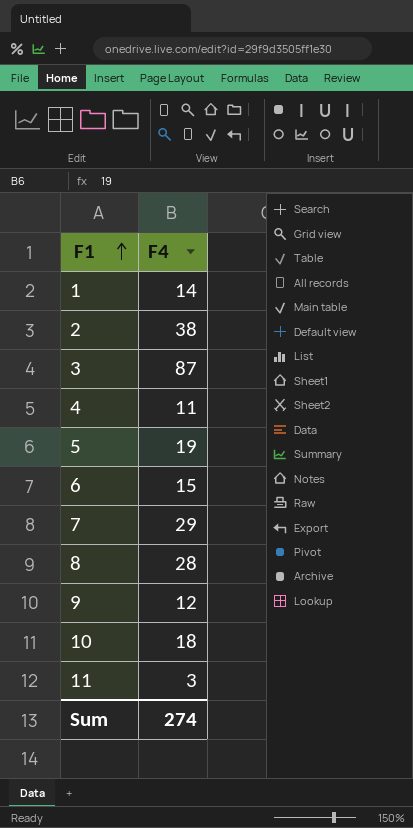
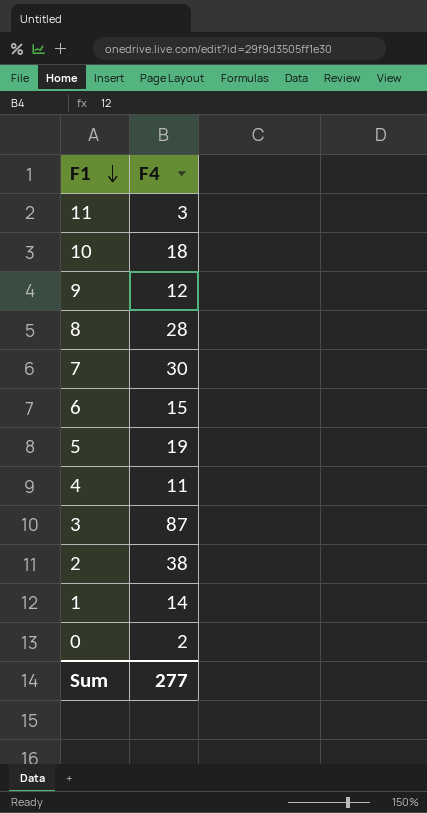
row order: F1 ascending -> F1 descending
7 | F4: 29 -> 30
row 0: none -> 2
Sum | F4: 274 -> 277

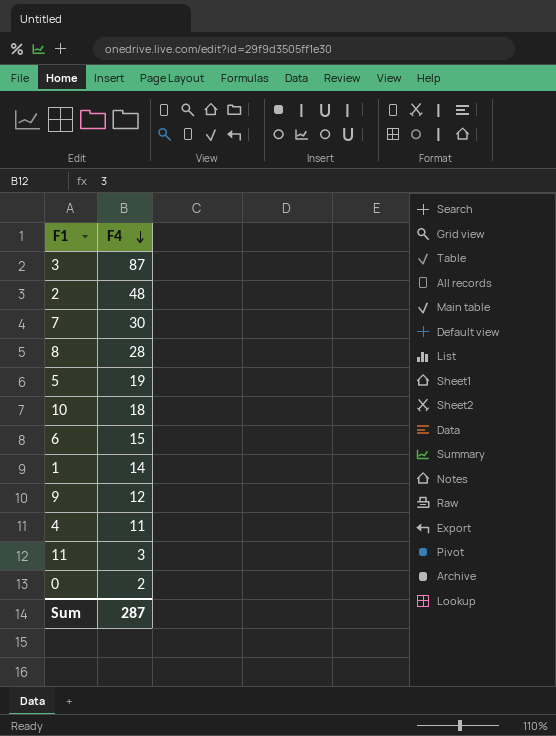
row order: F1 descending -> F4 descending
2 | F4: 38 -> 48
Sum | F4: 277 -> 287

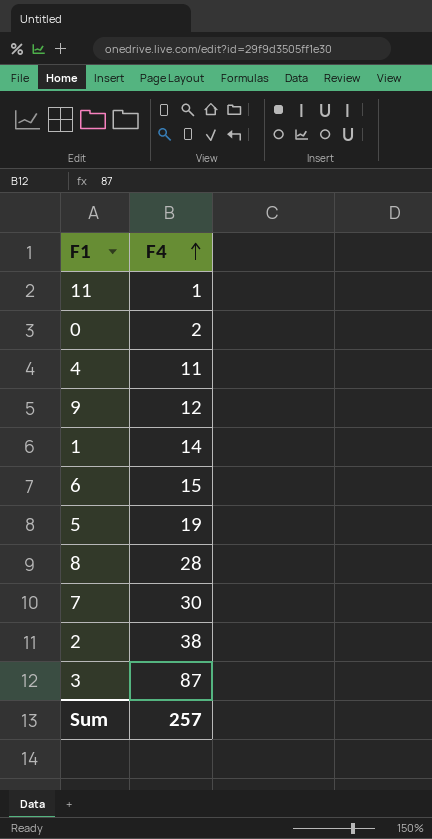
row order: F4 descending -> F4 ascending
row 10: 18 -> none
11 | F4: 3 -> 1
2 | F4: 48 -> 38
Sum | F4: 287 -> 257

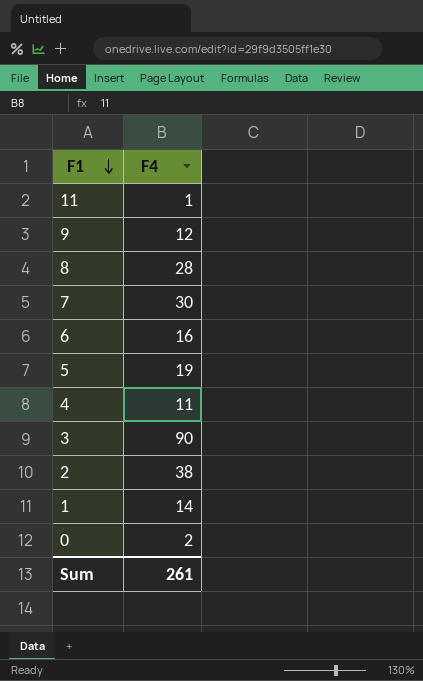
row order: F4 ascending -> F1 descending
6 | F4: 15 -> 16
3 | F4: 87 -> 90
Sum | F4: 257 -> 261

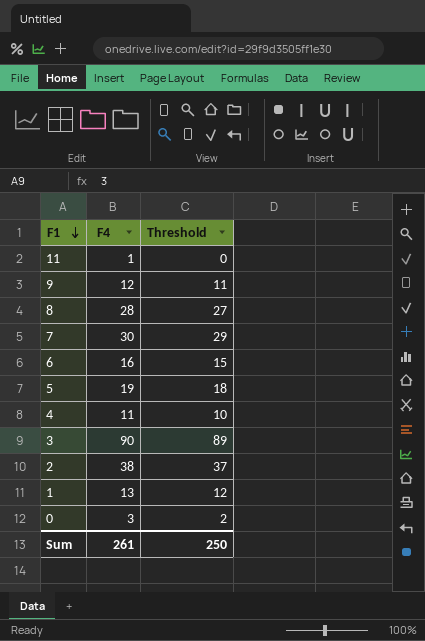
column Threshold | formula: none -> [F4] - 1
1 | F4: 14 -> 13
0 | F4: 2 -> 3

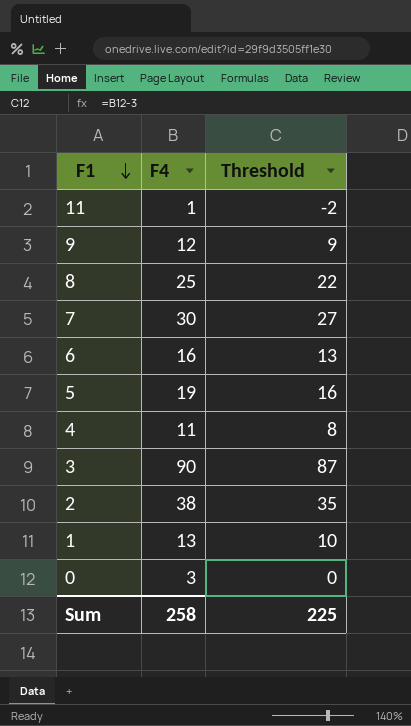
column Threshold | formula: [F4] - 1 -> [F4] - 3
8 | F4: 28 -> 25
Sum | F4: 261 -> 258
Sum | Threshold: 250 -> 225

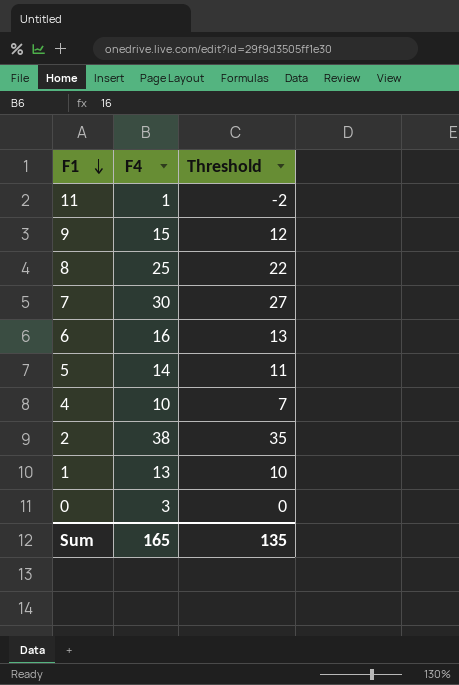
row 3: 90 | 87 -> none
9 | F4: 12 -> 15
9 | Threshold: 9 -> 12
5 | F4: 19 -> 14
5 | Threshold: 16 -> 11
4 | F4: 11 -> 10
4 | Threshold: 8 -> 7
Sum | F4: 258 -> 165
Sum | Threshold: 225 -> 135

